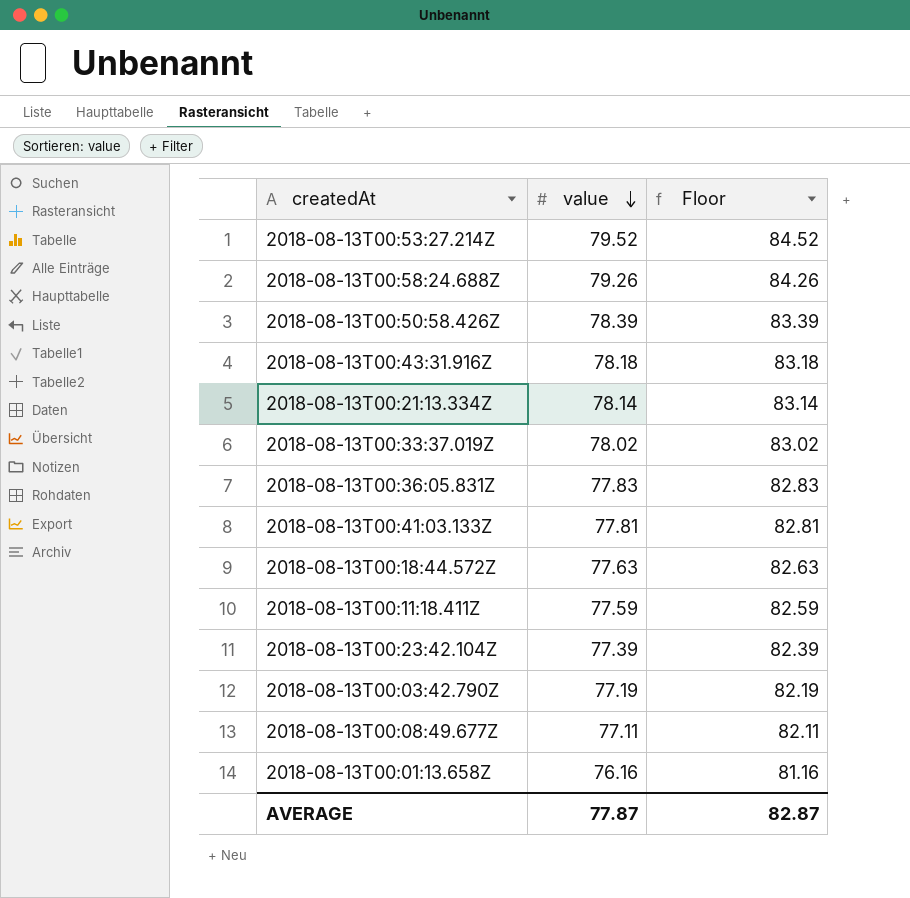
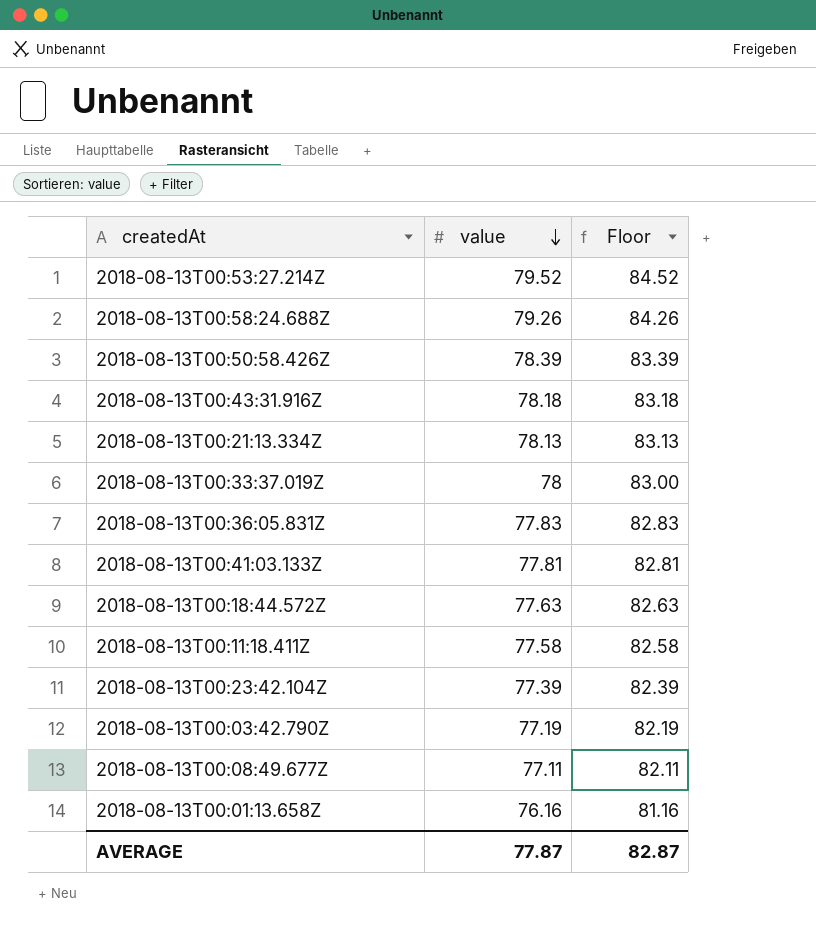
2018-08-13T00:21:13.334Z | value: 78.14 -> 78.13
2018-08-13T00:21:13.334Z | Floor: 83.14 -> 83.13
2018-08-13T00:33:37.019Z | value: 78.02 -> 78
2018-08-13T00:33:37.019Z | Floor: 83.02 -> 83.00
2018-08-13T00:11:18.411Z | value: 77.59 -> 77.58
2018-08-13T00:11:18.411Z | Floor: 82.59 -> 82.58

